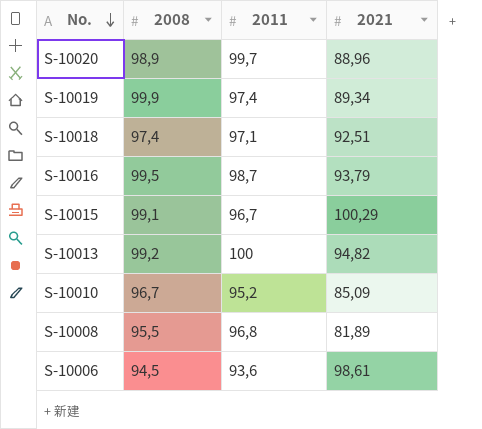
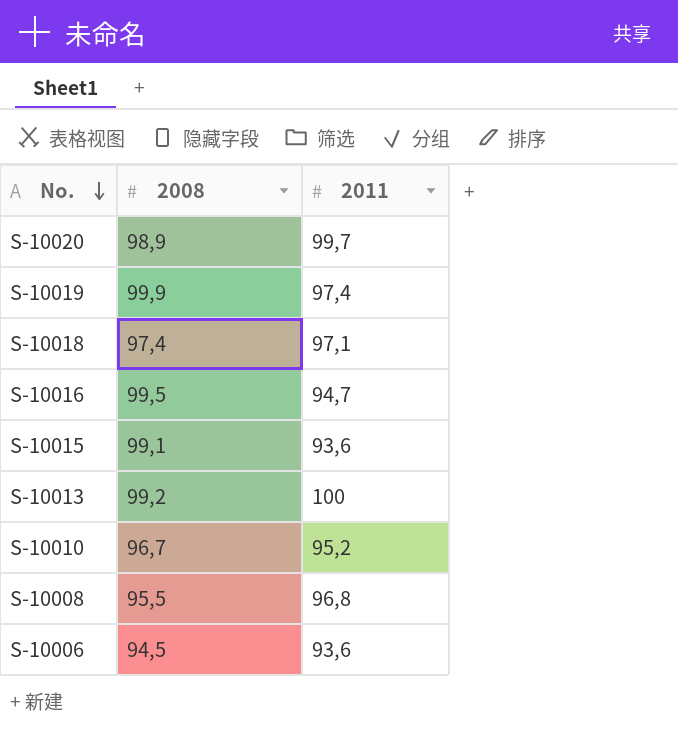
column 2021 | position: 4 -> none
S-10016 | 2011: 98,7 -> 94,7
S-10015 | 2011: 96,7 -> 93,6

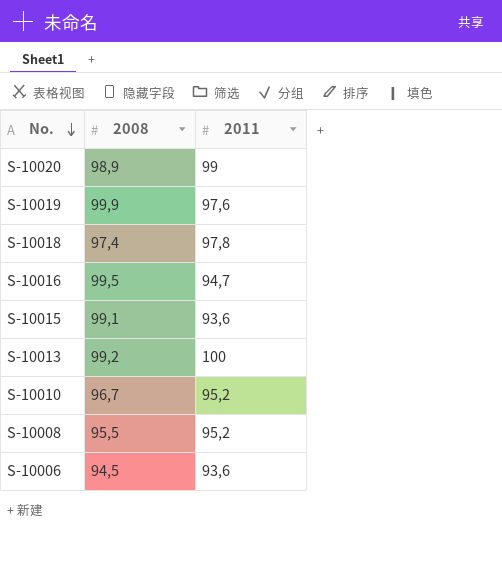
S-10020 | 2011: 99,7 -> 99
S-10019 | 2011: 97,4 -> 97,6
S-10018 | 2011: 97,1 -> 97,8
S-10008 | 2011: 96,8 -> 95,2

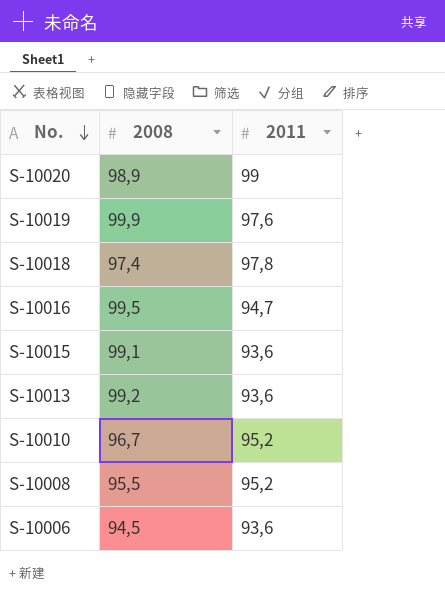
S-10013 | 2011: 100 -> 93,6

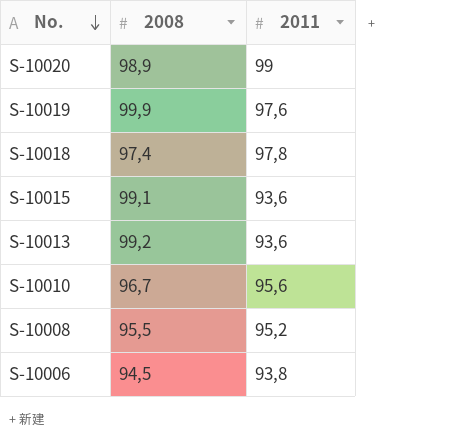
row S-10016: 99,5 | 94,7 -> none
S-10010 | 2011: 95,2 -> 95,6
S-10006 | 2011: 93,6 -> 93,8

